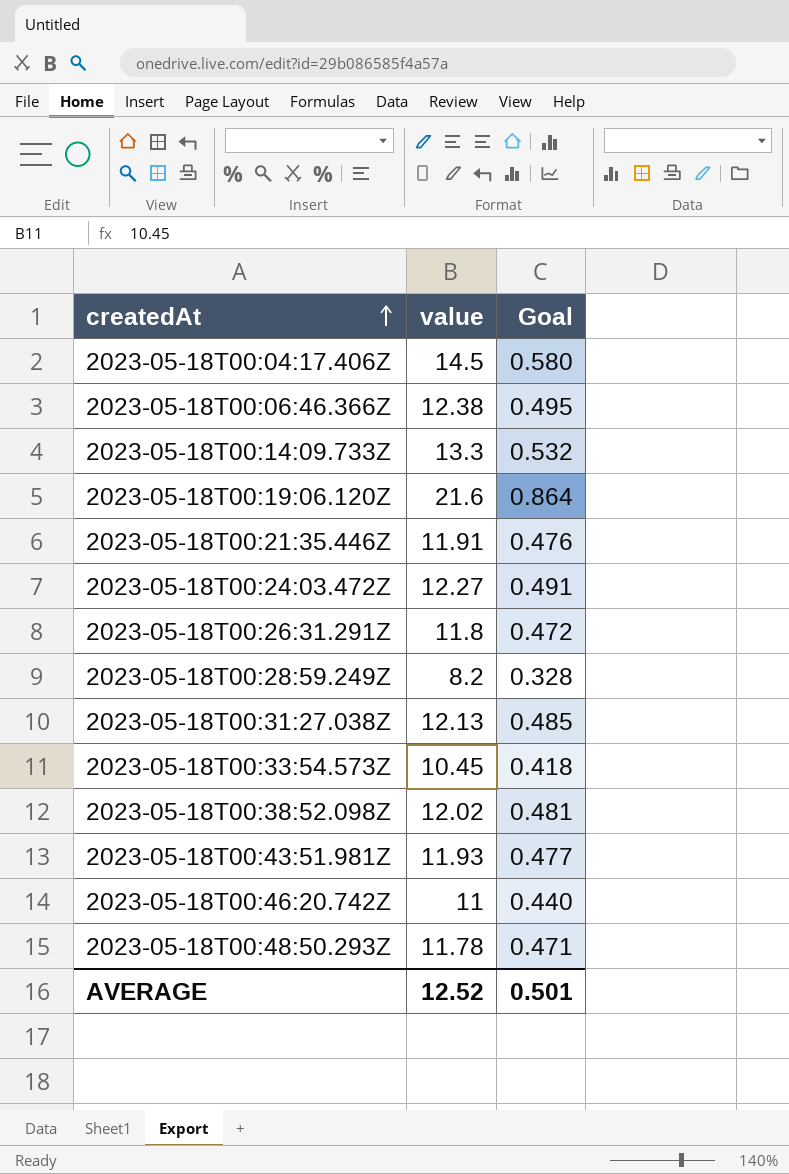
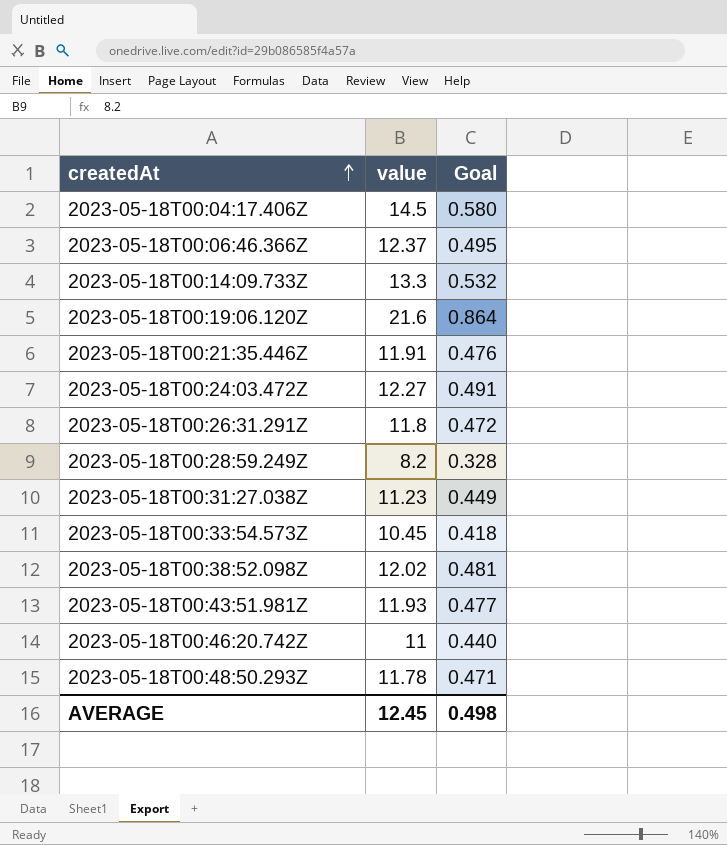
2023-05-18T00:06:46.366Z | value: 12.38 -> 12.37
2023-05-18T00:31:27.038Z | value: 12.13 -> 11.23
2023-05-18T00:31:27.038Z | Goal: 0.485 -> 0.449
AVERAGE | value: 12.52 -> 12.45
AVERAGE | Goal: 0.501 -> 0.498

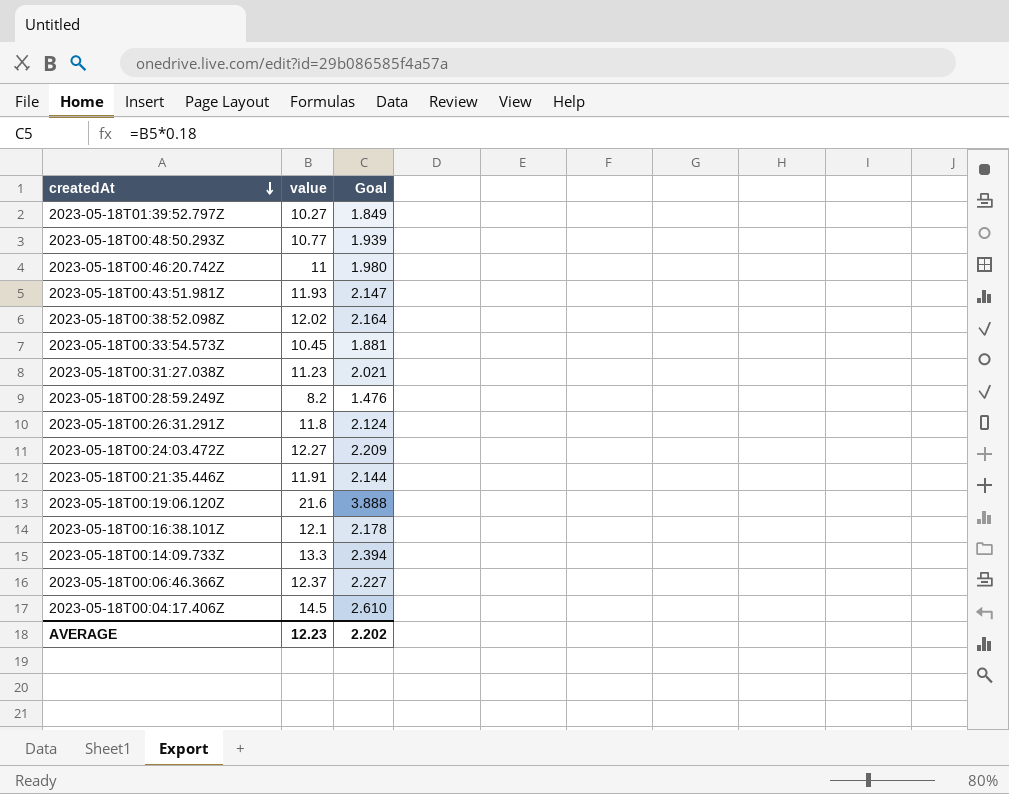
row order: createdAt ascending -> createdAt descending
column Goal | formula: [value] * 0.04 -> [value] * 0.18
row 2023-05-18T01:39:52.797Z: none -> 10.27 | 1.849
2023-05-18T00:48:50.293Z | value: 11.78 -> 10.77
row 2023-05-18T00:16:38.101Z: none -> 12.1 | 2.178
AVERAGE | value: 12.45 -> 12.23
AVERAGE | Goal: 0.498 -> 2.202

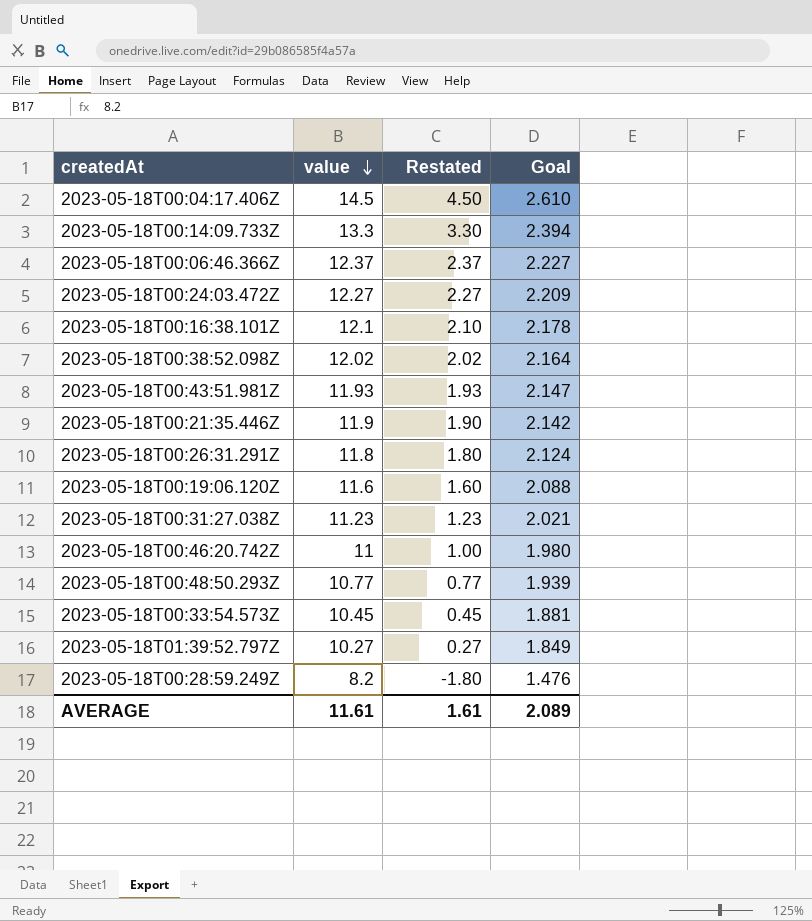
row order: createdAt descending -> value descending
column Restated | formula: none -> [value] - 10
2023-05-18T00:21:35.446Z | value: 11.91 -> 11.9
2023-05-18T00:21:35.446Z | Goal: 2.144 -> 2.142
2023-05-18T00:19:06.120Z | value: 21.6 -> 11.6
2023-05-18T00:19:06.120Z | Goal: 3.888 -> 2.088
AVERAGE | value: 12.23 -> 11.61
AVERAGE | Goal: 2.202 -> 2.089

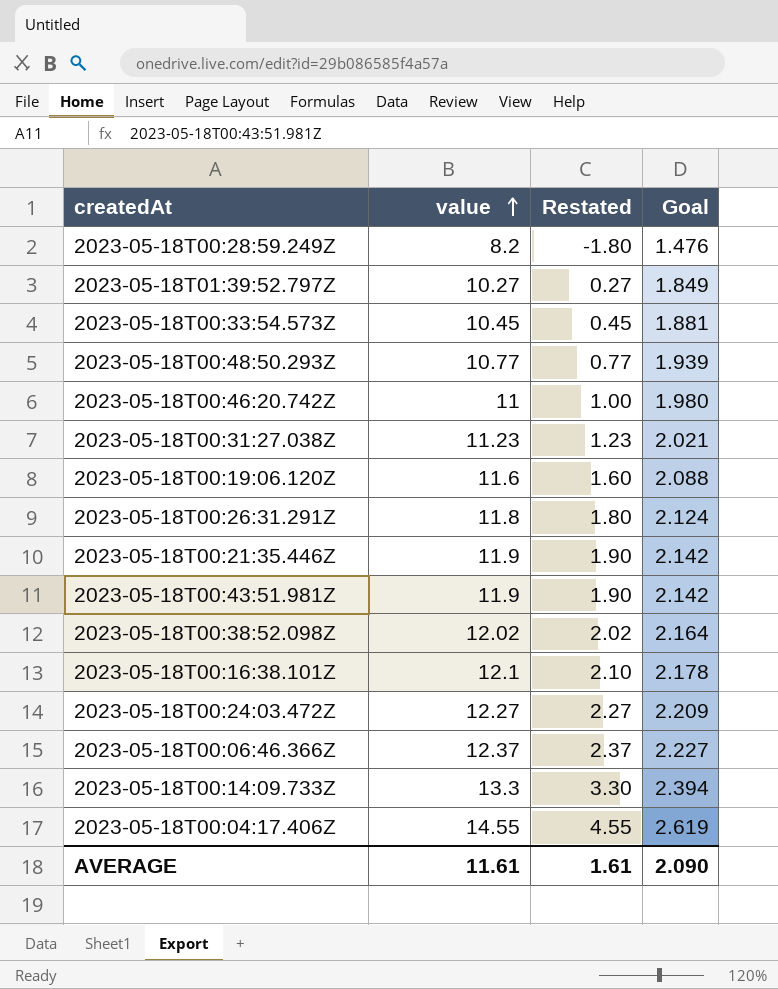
row order: value descending -> value ascending
2023-05-18T00:43:51.981Z | value: 11.93 -> 11.9
2023-05-18T00:43:51.981Z | Restated: 1.93 -> 1.90
2023-05-18T00:43:51.981Z | Goal: 2.147 -> 2.142
2023-05-18T00:04:17.406Z | value: 14.5 -> 14.55
2023-05-18T00:04:17.406Z | Restated: 4.50 -> 4.55
2023-05-18T00:04:17.406Z | Goal: 2.610 -> 2.619
AVERAGE | Goal: 2.089 -> 2.090

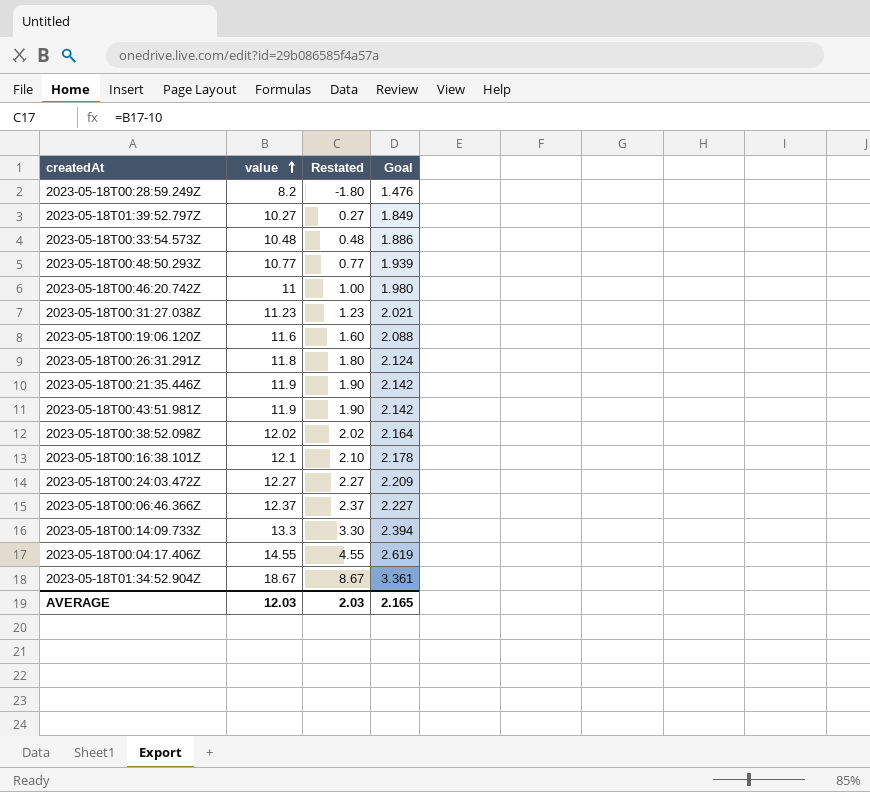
2023-05-18T00:33:54.573Z | value: 10.45 -> 10.48
2023-05-18T00:33:54.573Z | Restated: 0.45 -> 0.48
2023-05-18T00:33:54.573Z | Goal: 1.881 -> 1.886
row 2023-05-18T01:34:52.904Z: none -> 18.67 | 8.67 | 3.361
AVERAGE | value: 11.61 -> 12.03
AVERAGE | Restated: 1.61 -> 2.03
AVERAGE | Goal: 2.090 -> 2.165

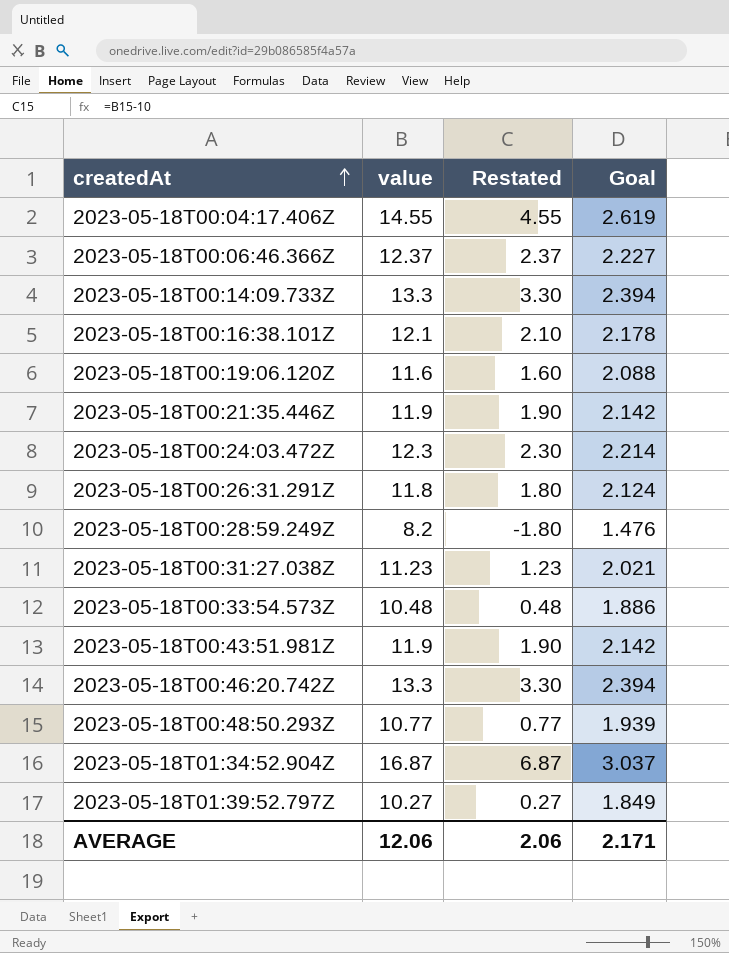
row order: value ascending -> createdAt ascending
row 2023-05-18T00:38:52.098Z: 12.02 | 2.02 | 2.164 -> none
2023-05-18T00:24:03.472Z | value: 12.27 -> 12.3
2023-05-18T00:24:03.472Z | Restated: 2.27 -> 2.30
2023-05-18T00:24:03.472Z | Goal: 2.209 -> 2.214
2023-05-18T00:46:20.742Z | value: 11 -> 13.3
2023-05-18T00:46:20.742Z | Restated: 1.00 -> 3.30
2023-05-18T00:46:20.742Z | Goal: 1.980 -> 2.394
2023-05-18T01:34:52.904Z | value: 18.67 -> 16.87
2023-05-18T01:34:52.904Z | Restated: 8.67 -> 6.87
2023-05-18T01:34:52.904Z | Goal: 3.361 -> 3.037
AVERAGE | value: 12.03 -> 12.06
AVERAGE | Restated: 2.03 -> 2.06
AVERAGE | Goal: 2.165 -> 2.171

